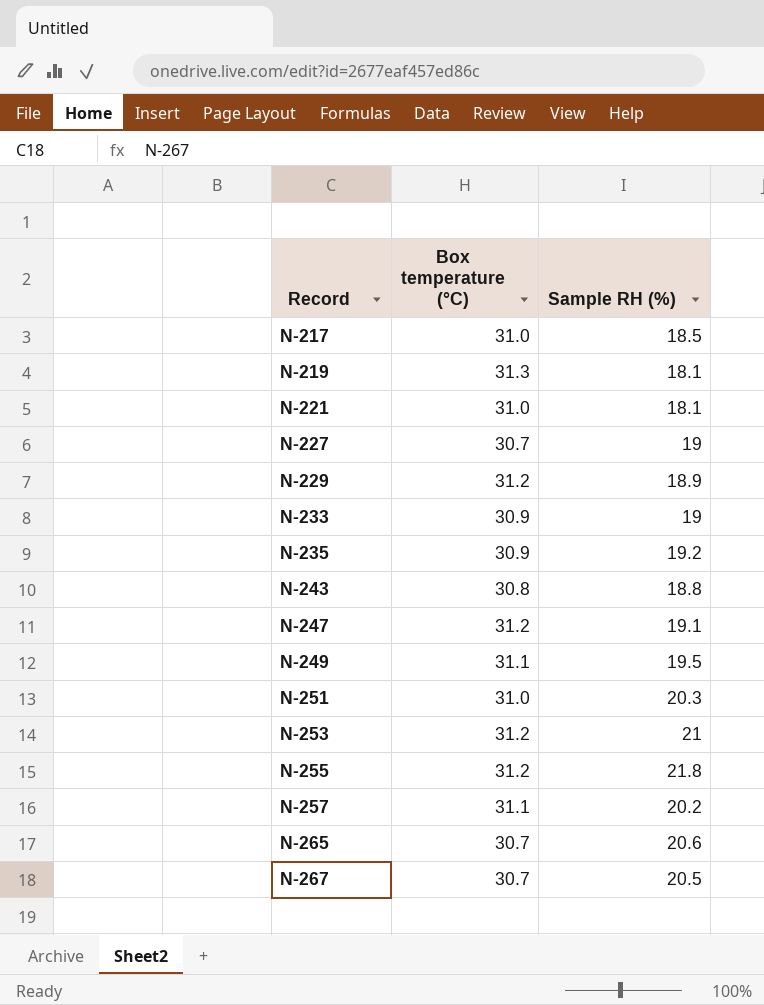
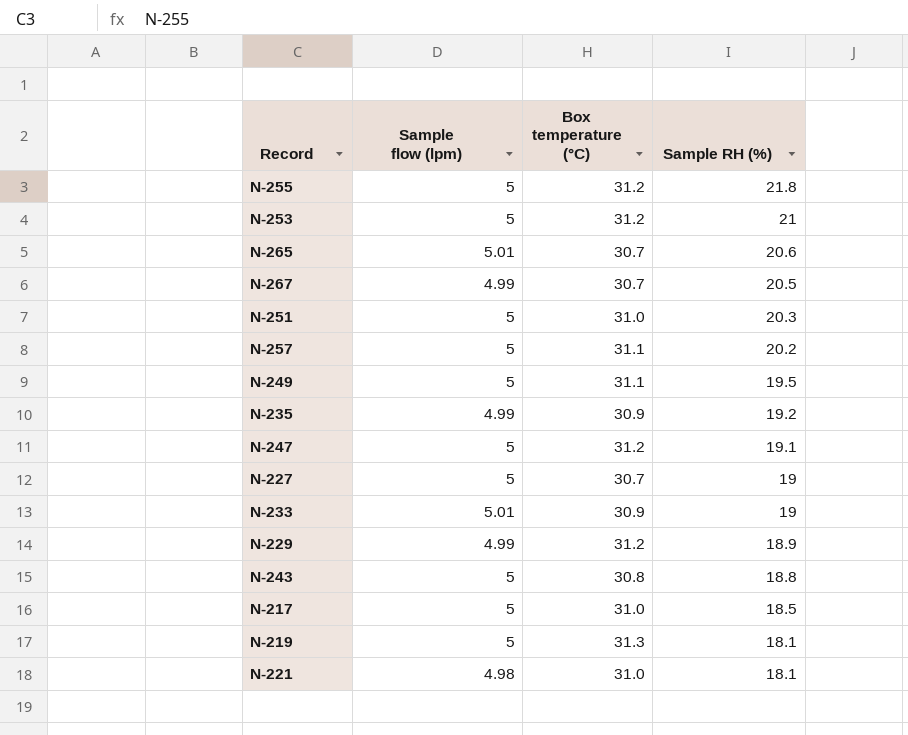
row order: Record ascending -> Sample RH (%) descending
column Sample flow (lpm) | position: none -> 2

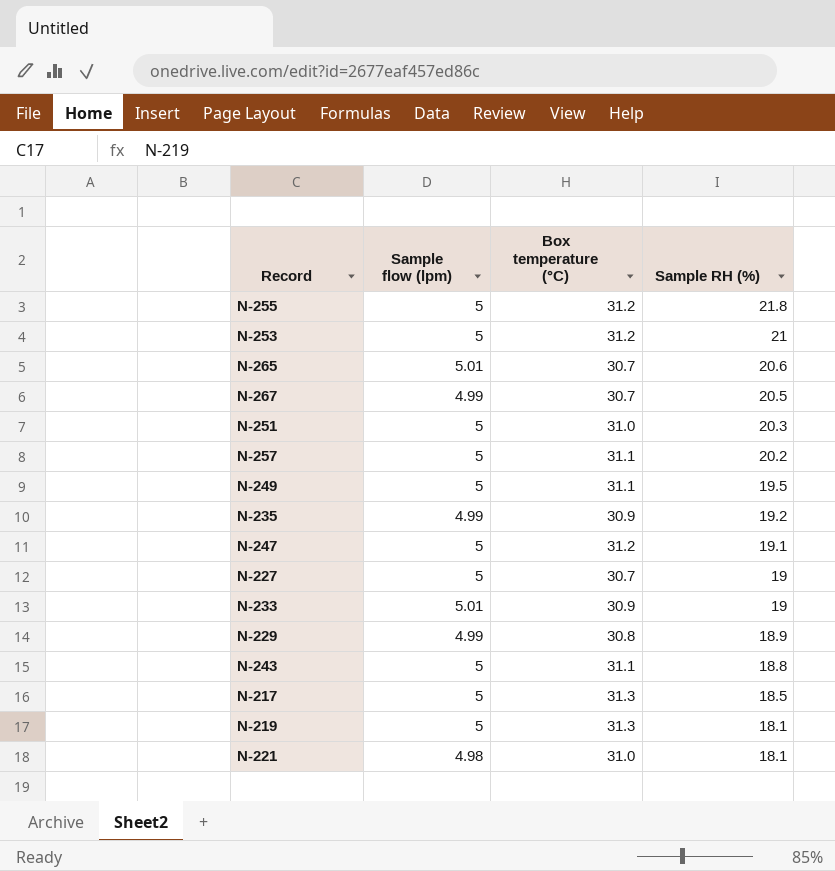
N-229 | Box temperature (°C): 31.2 -> 30.8
N-243 | Box temperature (°C): 30.8 -> 31.1
N-217 | Box temperature (°C): 31.0 -> 31.3

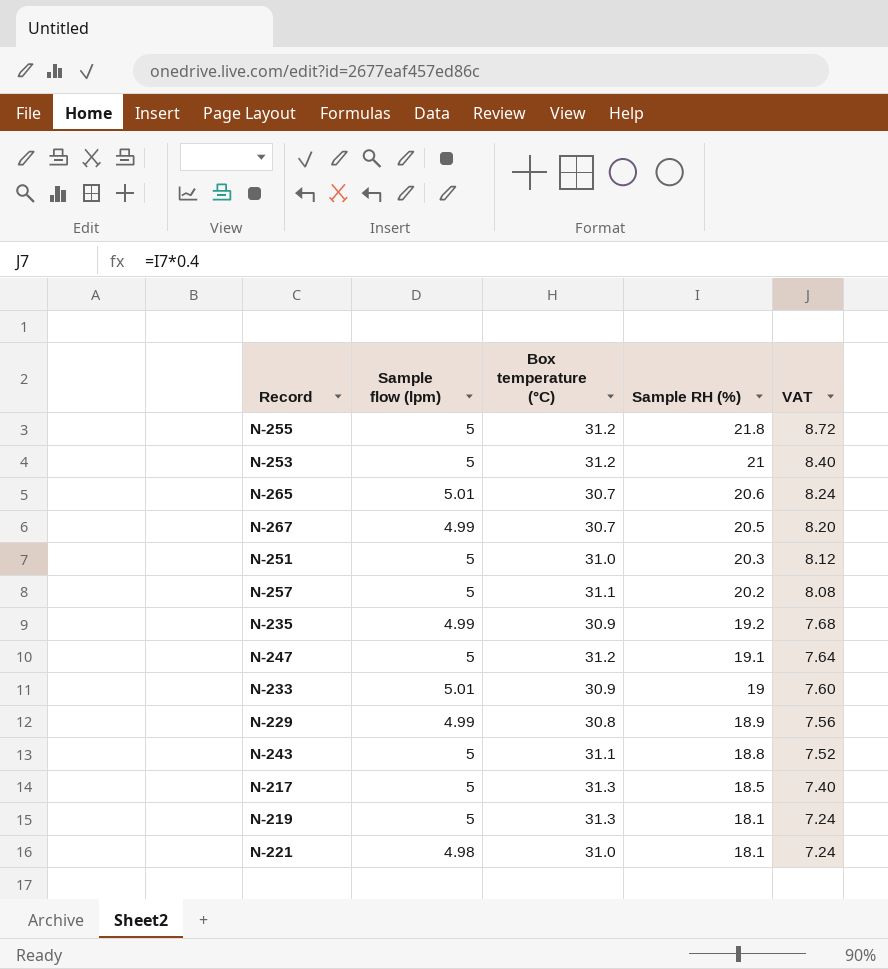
column VAT | formula: none -> [Sample RH (%)] * 0.4
row N-249: 5 | 31.1 | 19.5 -> none
row N-227: 5 | 30.7 | 19 -> none

